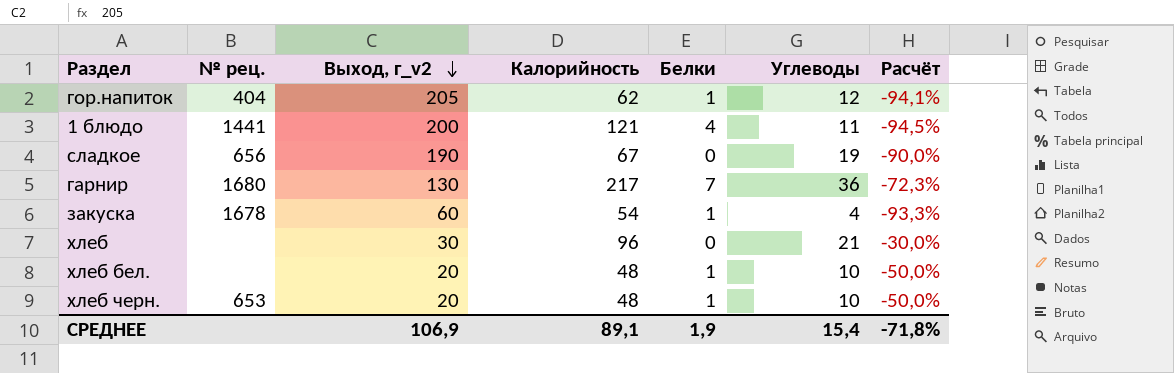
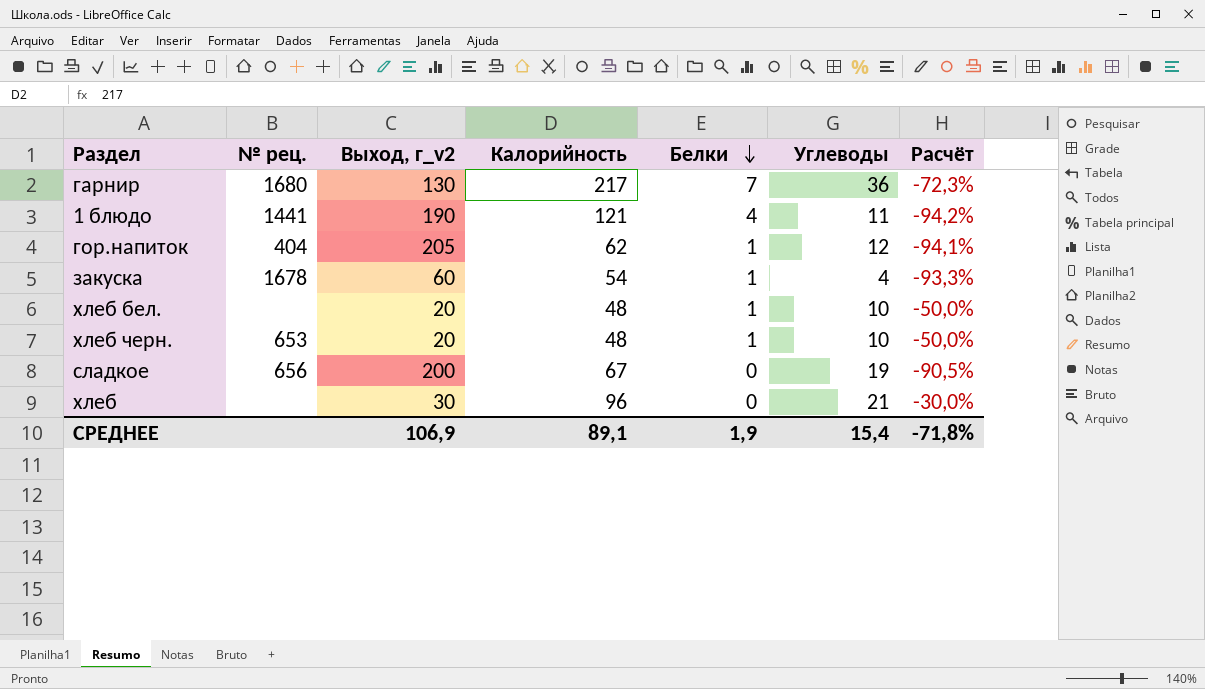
row order: Выход, г_v2 descending -> Белки descending
1 блюдо | Выход, г_v2: 200 -> 190
1 блюдо | Расчёт: -94,5% -> -94,2%
сладкое | Выход, г_v2: 190 -> 200
сладкое | Расчёт: -90,0% -> -90,5%

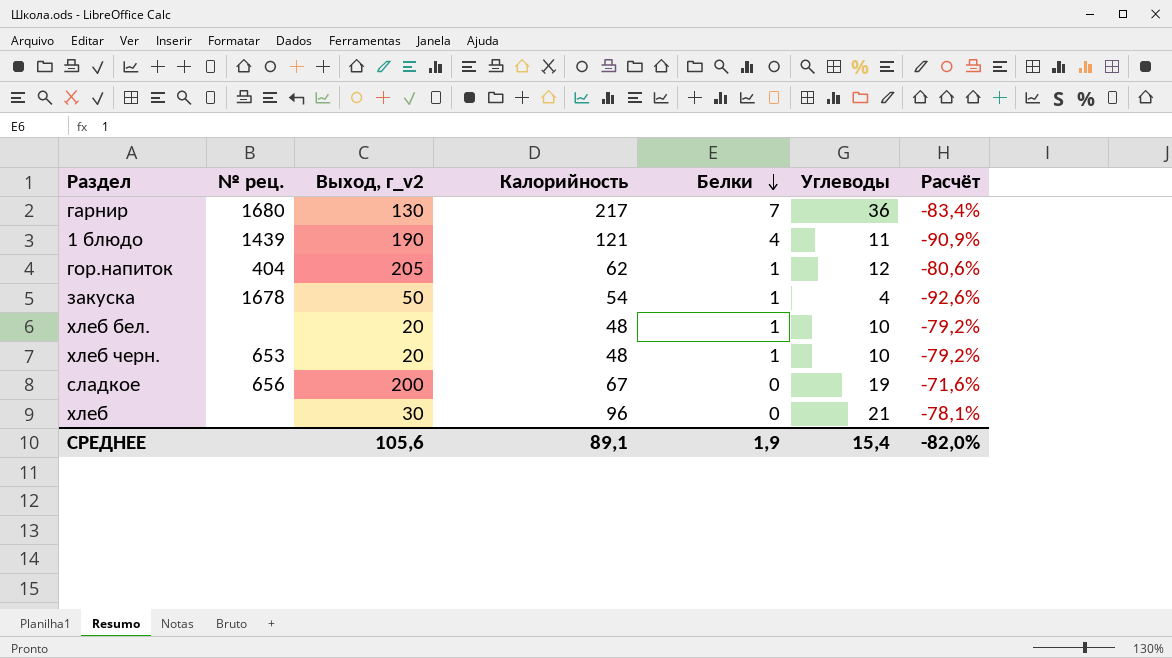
column Расчёт | formula: ([Углеводы] - [Выход, г_v2]) / [Выход, г_v2] -> ([Углеводы] - [Калорийность]) / [Калорийность]
1 блюдо | № рец.: 1441 -> 1439
закуска | Выход, г_v2: 60 -> 50
СРЕДНЕЕ | Выход, г_v2: 106,9 -> 105,6
СРЕДНЕЕ | Расчёт: -71,8% -> -82,0%

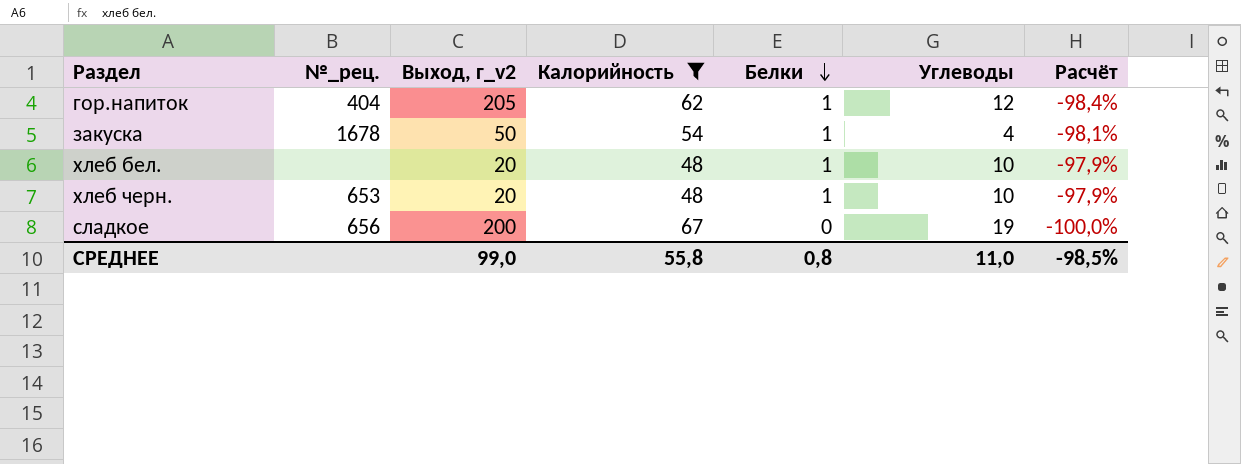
filter: none -> Калорийность <= 67
column name: № рец. -> №_рец.
column Расчёт | formula: ([Углеводы] - [Калорийность]) / [Калорийность] -> ([Белки] - [Калорийность]) / [Калорийность]
СРЕДНЕЕ | Выход, г_v2: 105,6 -> 99,0
СРЕДНЕЕ | Калорийность: 89,1 -> 55,8
СРЕДНЕЕ | Белки: 1,9 -> 0,8
СРЕДНЕЕ | Углеводы: 15,4 -> 11,0
СРЕДНЕЕ | Расчёт: -82,0% -> -98,5%

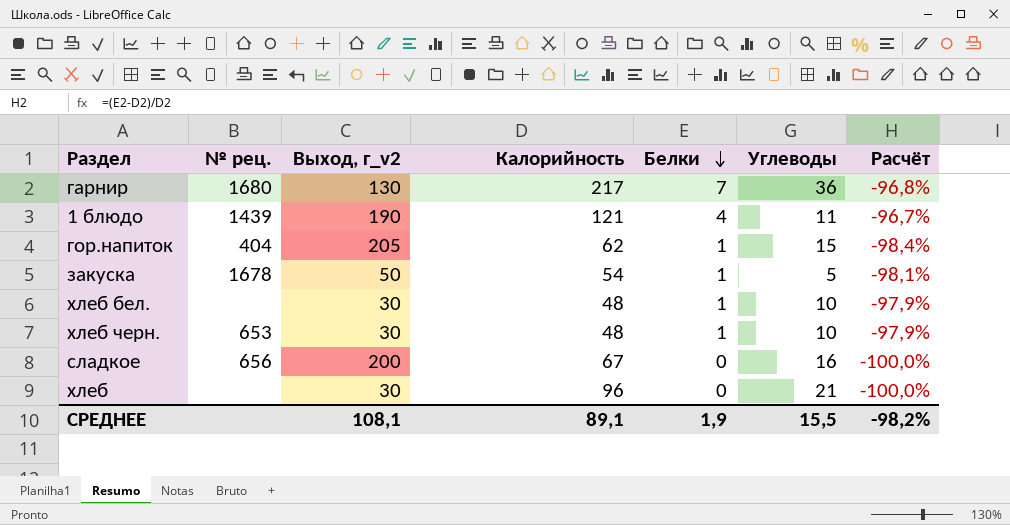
filter: Калорийность <= 67 -> none
column name: №_рец. -> № рец.
гор.напиток | Углеводы: 12 -> 15
закуска | Углеводы: 4 -> 5
хлеб бел. | Выход, г_v2: 20 -> 30
хлеб черн. | Выход, г_v2: 20 -> 30
сладкое | Углеводы: 19 -> 16
СРЕДНЕЕ | Выход, г_v2: 99,0 -> 108,1
СРЕДНЕЕ | Калорийность: 55,8 -> 89,1
СРЕДНЕЕ | Белки: 0,8 -> 1,9
СРЕДНЕЕ | Углеводы: 11,0 -> 15,5
СРЕДНЕЕ | Расчёт: -98,5% -> -98,2%

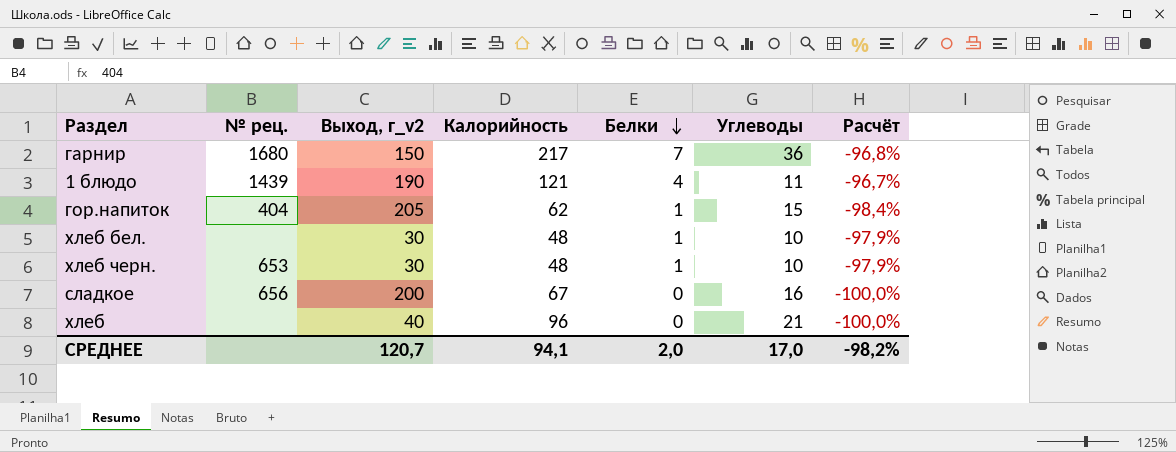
row закуска: 1678 | 50 | 54 | 1 | 5 | -98,1% -> none
гарнир | Выход, г_v2: 130 -> 150
хлеб | Выход, г_v2: 30 -> 40
СРЕДНЕЕ | Выход, г_v2: 108,1 -> 120,7
СРЕДНЕЕ | Калорийность: 89,1 -> 94,1
СРЕДНЕЕ | Белки: 1,9 -> 2,0
СРЕДНЕЕ | Углеводы: 15,5 -> 17,0

